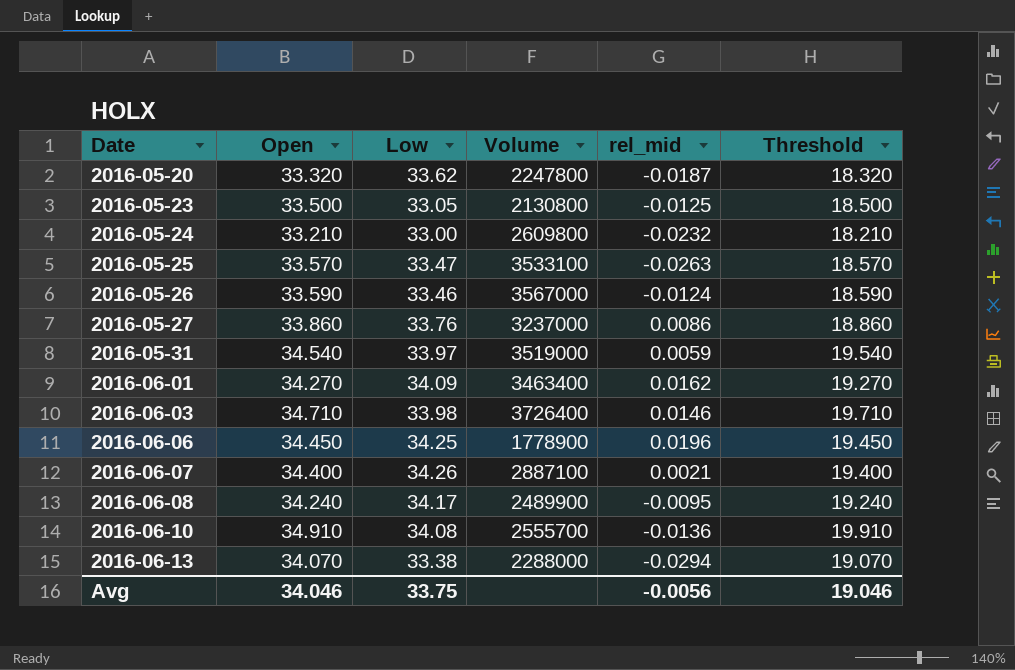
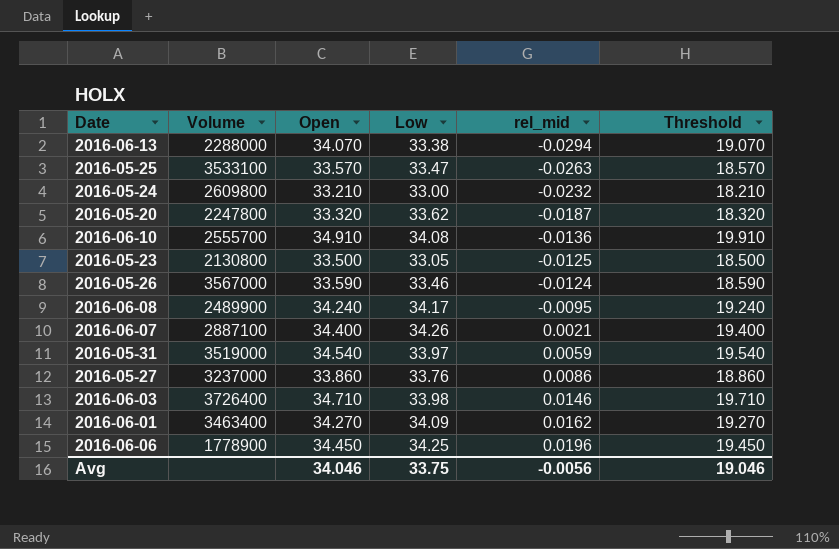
row order: Date ascending -> rel_mid ascending
column Volume | position: 4 -> 2

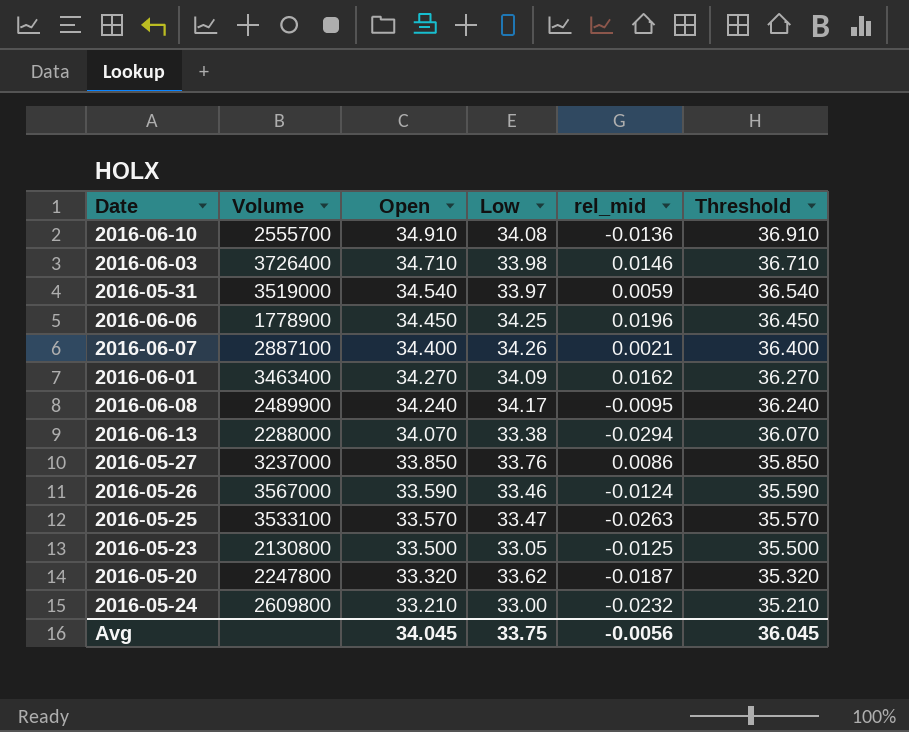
row order: rel_mid ascending -> Open descending
column Threshold | formula: [Open] - 15 -> [Open] + 2
2016-05-27 | Open: 33.860 -> 33.850
Avg | Open: 34.046 -> 34.045
Avg | Threshold: 19.046 -> 36.045

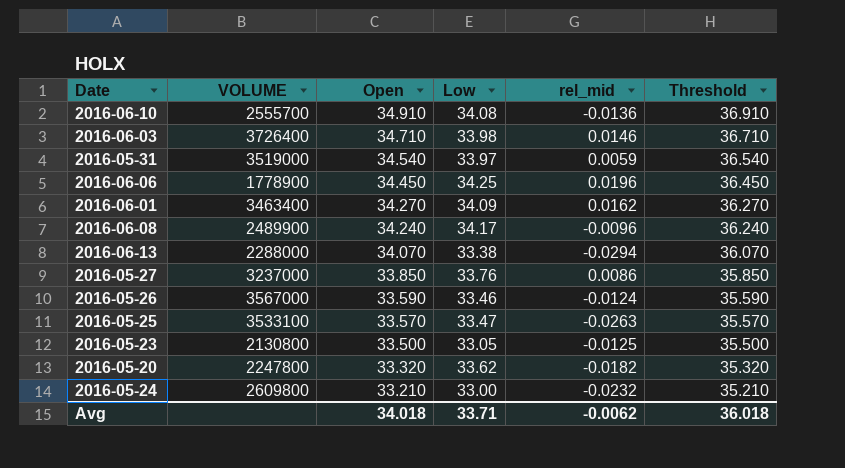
column name: Volume -> VOLUME
row 2016-06-07: 2887100 | 34.400 | 34.26 | 0.0021 | 36.400 -> none
2016-06-08 | rel_mid: -0.0095 -> -0.0096
2016-05-20 | rel_mid: -0.0187 -> -0.0182
Avg | Open: 34.045 -> 34.018
Avg | Low: 33.75 -> 33.71
Avg | rel_mid: -0.0056 -> -0.0062
Avg | Threshold: 36.045 -> 36.018

